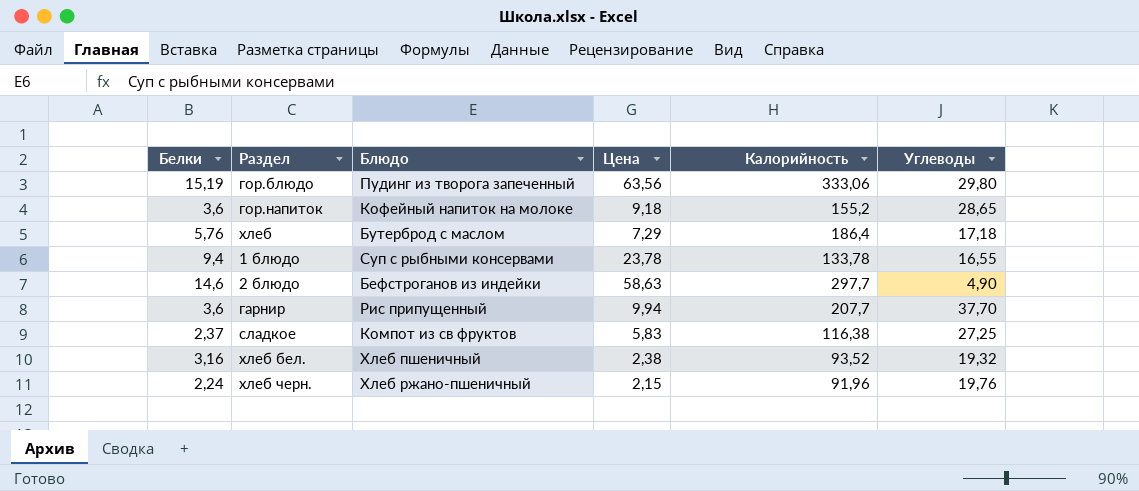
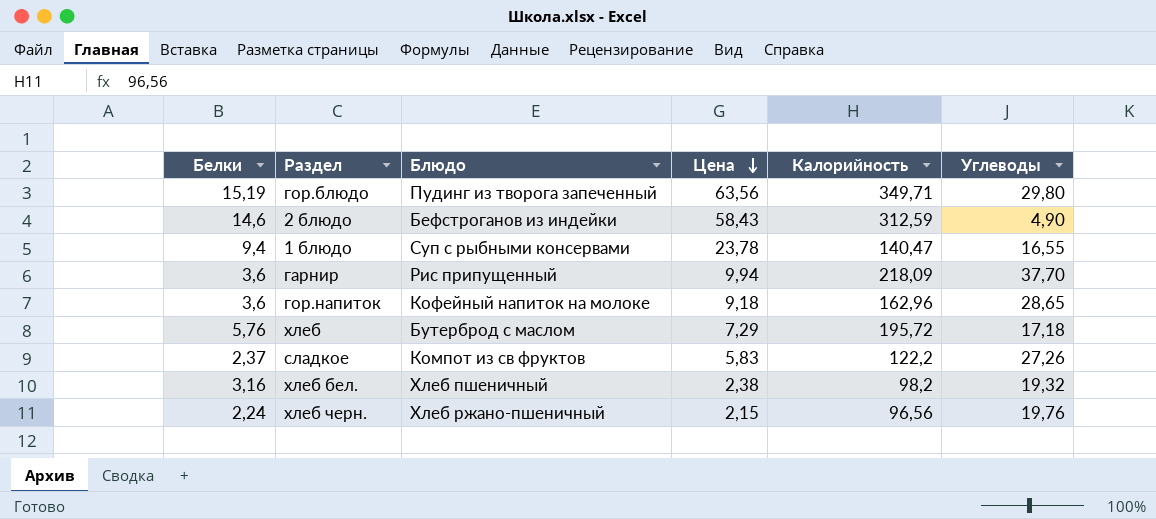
row order: none -> Цена descending
гор.блюдо | Калорийность: 333,06 -> 349,71
2 блюдо | Цена: 58,63 -> 58,43
2 блюдо | Калорийность: 297,7 -> 312,59
1 блюдо | Калорийность: 133,78 -> 140,47
гарнир | Калорийность: 207,7 -> 218,09
гор.напиток | Калорийность: 155,2 -> 162,96
хлеб | Калорийность: 186,4 -> 195,72
сладкое | Калорийность: 116,38 -> 122,2
сладкое | Углеводы: 27,25 -> 27,26
хлеб бел. | Калорийность: 93,52 -> 98,2
хлеб черн. | Калорийность: 91,96 -> 96,56

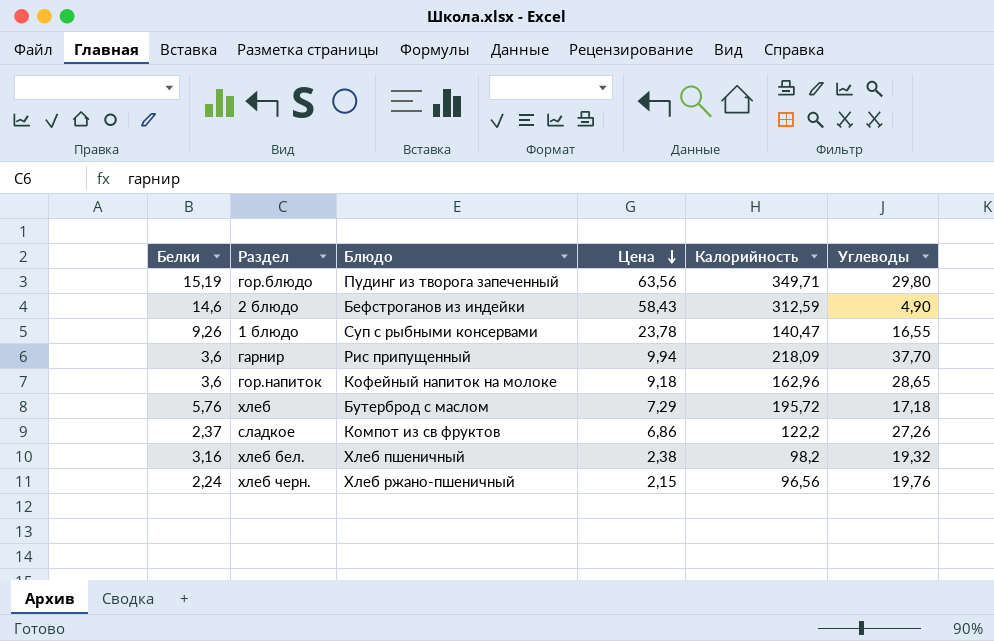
1 блюдо | Белки: 9,4 -> 9,26
сладкое | Цена: 5,83 -> 6,86

